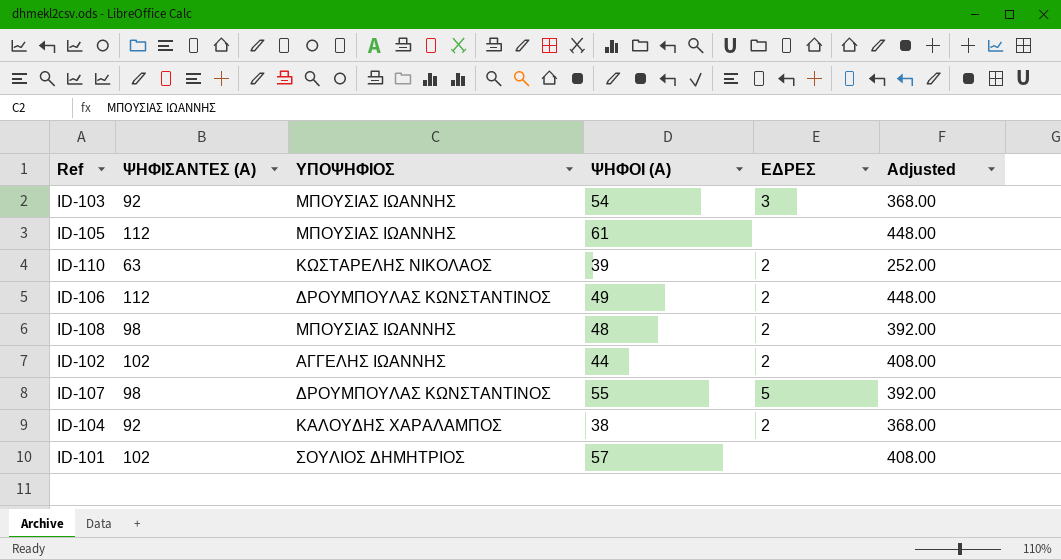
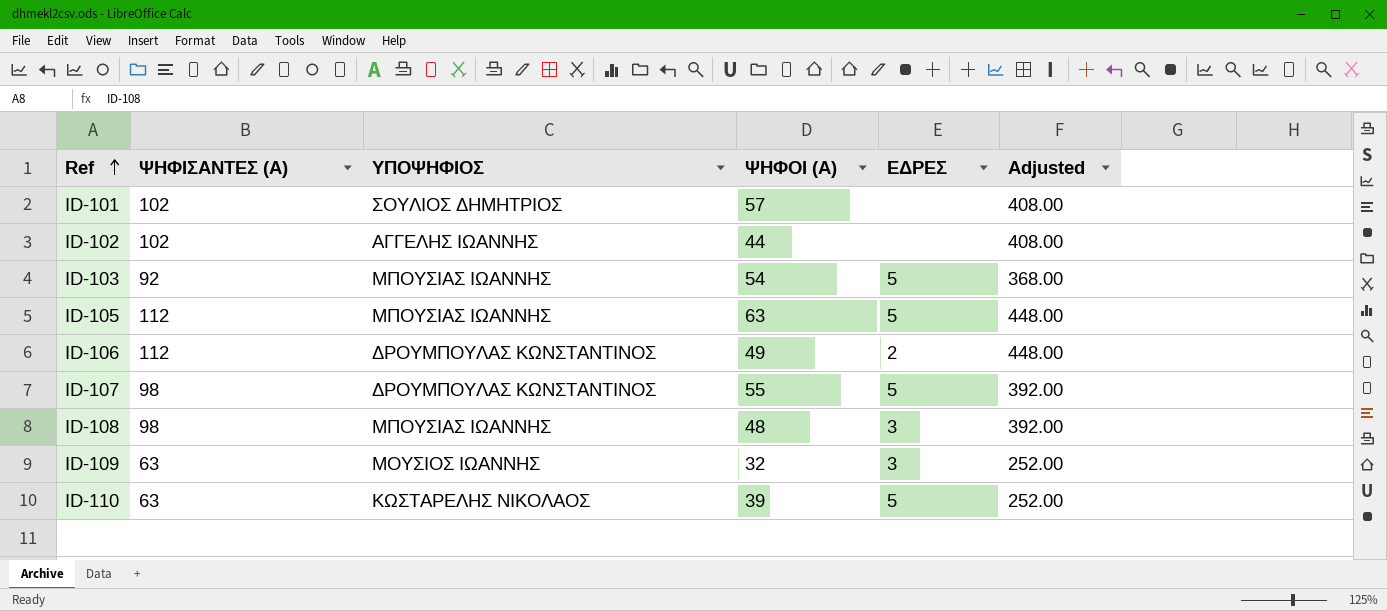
row order: none -> Ref ascending
row ID-104: 92 | ΚΑΛΟΥΔΗΣ ΧΑΡΑΛΑΜΠΟΣ | 38 | 2 | 368.00 -> none
ID-102 | ΕΔΡΕΣ: 2 -> none
ID-103 | ΕΔΡΕΣ: 3 -> 5
ID-105 | ΨΗΦΟΙ (Α): 61 -> 63
ID-105 | ΕΔΡΕΣ: none -> 5
ID-108 | ΕΔΡΕΣ: 2 -> 3
row ID-109: none -> 63 | ΜΟΥΣΙΟΣ ΙΩΑΝΝΗΣ | 32 | 3 | 252.00
ID-110 | ΕΔΡΕΣ: 2 -> 5

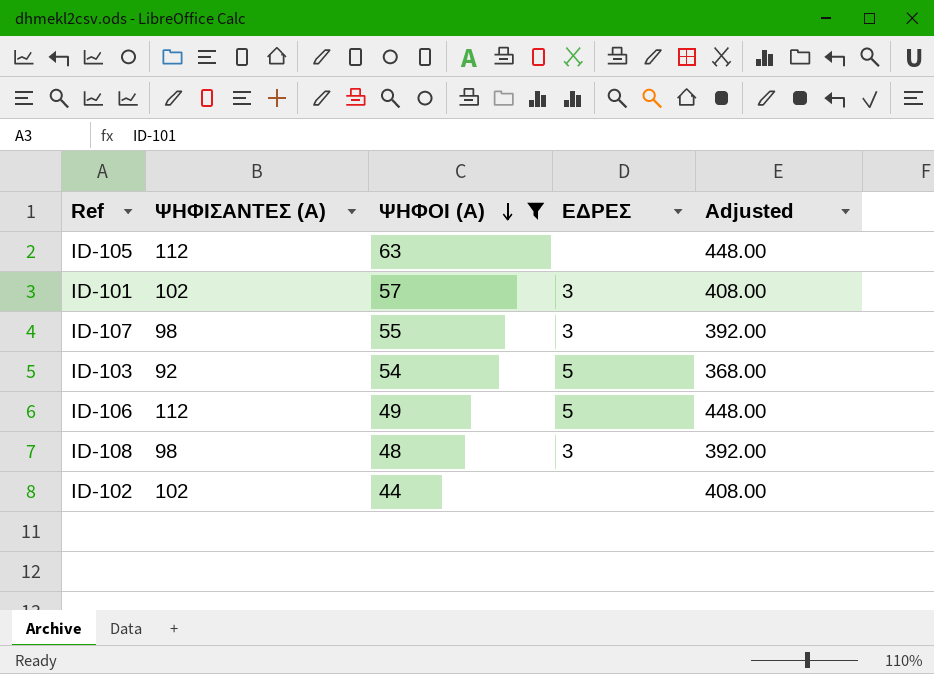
filter: none -> ΨΗΦΟΙ (Α) >= 44
row order: Ref ascending -> ΨΗΦΟΙ (Α) descending
column ΥΠΟΨΗΦΙΟΣ | position: 3 -> none
ID-105 | ΕΔΡΕΣ: 5 -> none
ID-101 | ΕΔΡΕΣ: none -> 3
ID-107 | ΕΔΡΕΣ: 5 -> 3
ID-106 | ΕΔΡΕΣ: 2 -> 5

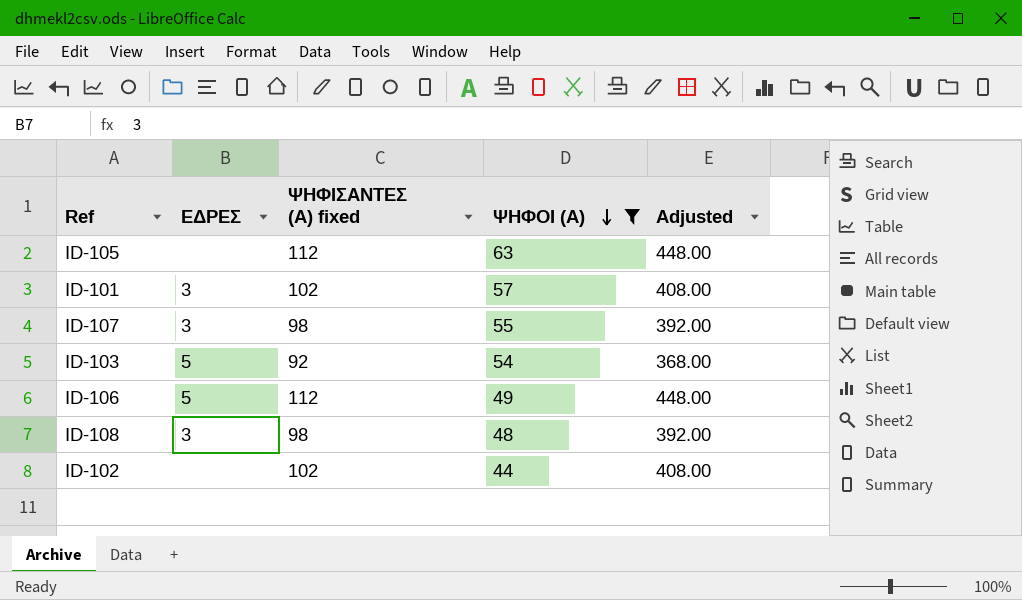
column ΕΔΡΕΣ | position: 4 -> 2
column name: ΨΗΦΙΣΑΝΤΕΣ (Α) -> ΨΗΦΙΣΑΝΤΕΣ (Α) fixed

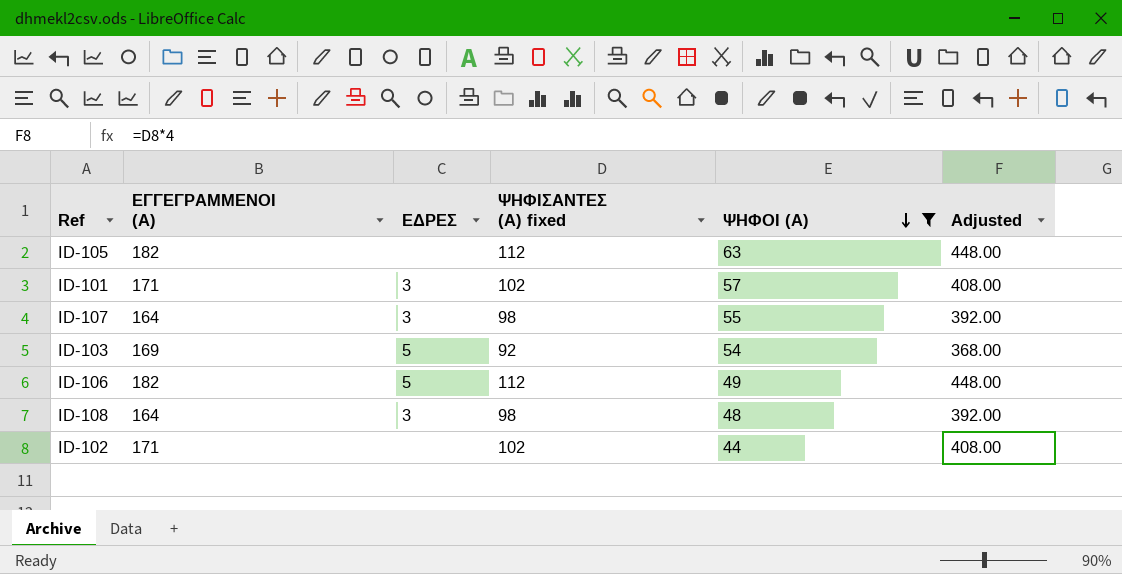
column ΕΓΓΕΓΡΑΜΜΕΝΟΙ (Α) | position: none -> 2

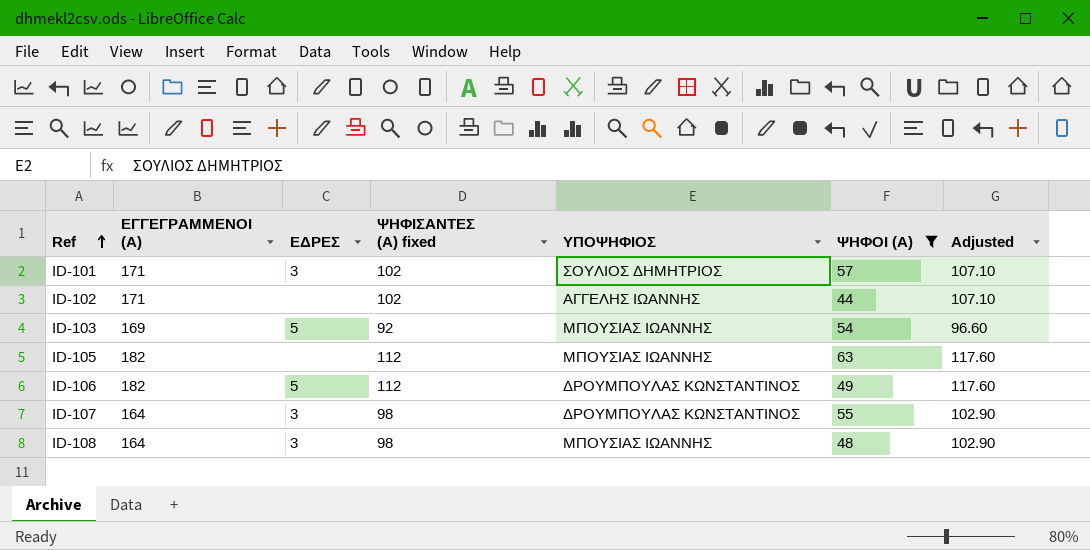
row order: ΨΗΦΟΙ (Α) descending -> Ref ascending
column ΥΠΟΨΗΦΙΟΣ | position: none -> 5
column Adjusted | formula: [ΨΗΦΙΣΑΝΤΕΣ (Α) fixed] * 4 -> [ΨΗΦΙΣΑΝΤΕΣ (Α) fixed] * 1.05

